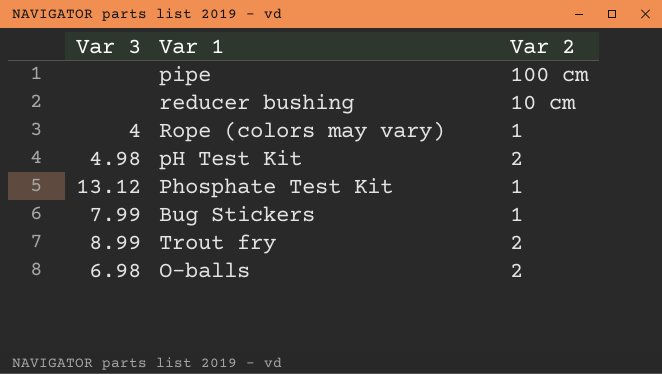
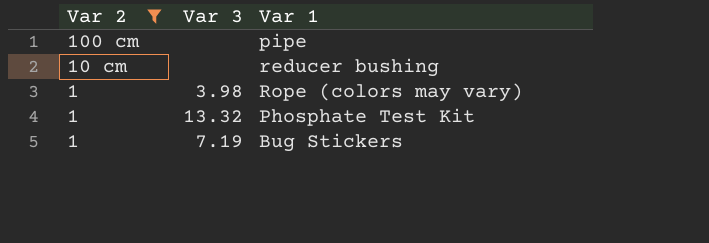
filter: none -> Var 2 != 2
column Var 2 | position: 3 -> 1
Rope (colors may vary) | Var 3: 4 -> 3.98
Phosphate Test Kit | Var 3: 13.12 -> 13.32
Bug Stickers | Var 3: 7.99 -> 7.19

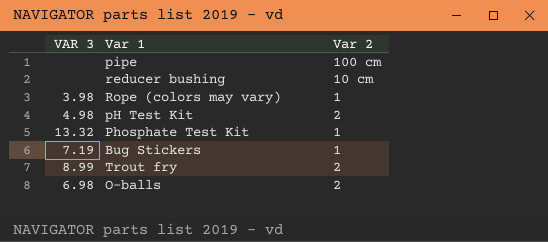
filter: Var 2 != 2 -> none
column name: Var 3 -> VAR 3
column Var 2 | position: 1 -> 3

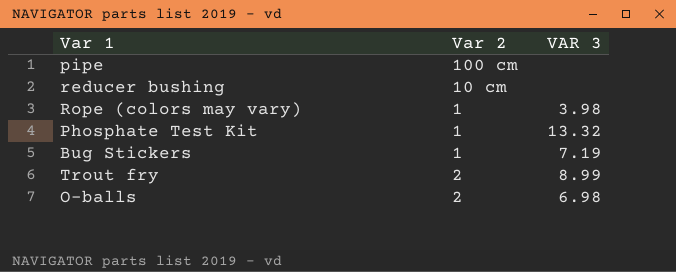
column VAR 3 | position: 1 -> 3
row pH Test Kit: 4.98 | 2 -> none

